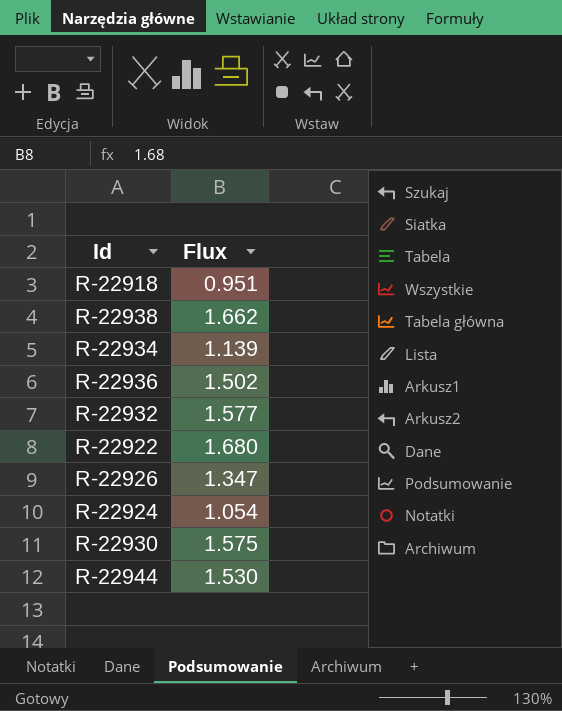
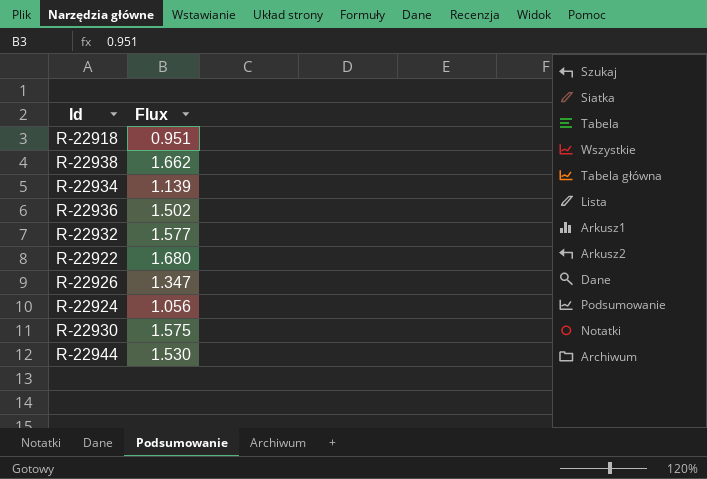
R-22924 | Flux: 1.054 -> 1.056

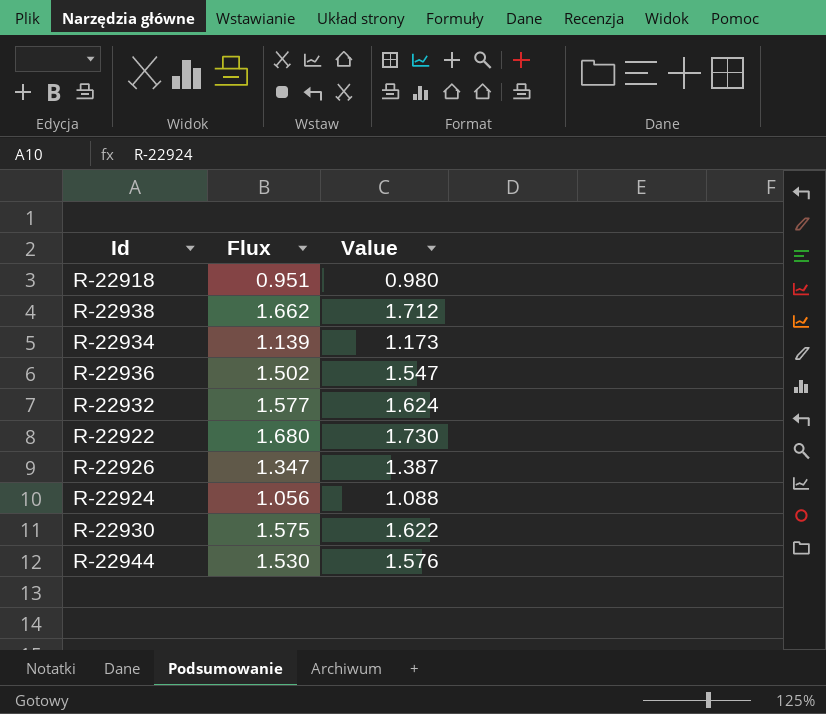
column Value | formula: none -> [Flux] * 1.03

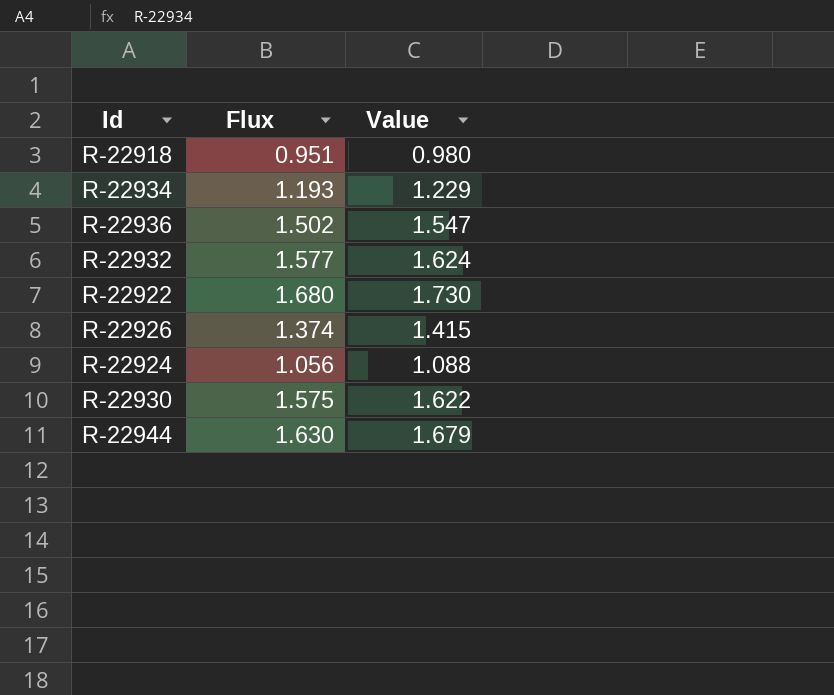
row R-22938: 1.662 | 1.712 -> none
R-22934 | Flux: 1.139 -> 1.193
R-22934 | Value: 1.173 -> 1.229
R-22926 | Flux: 1.347 -> 1.374
R-22926 | Value: 1.387 -> 1.415
R-22944 | Flux: 1.530 -> 1.630
R-22944 | Value: 1.576 -> 1.679

